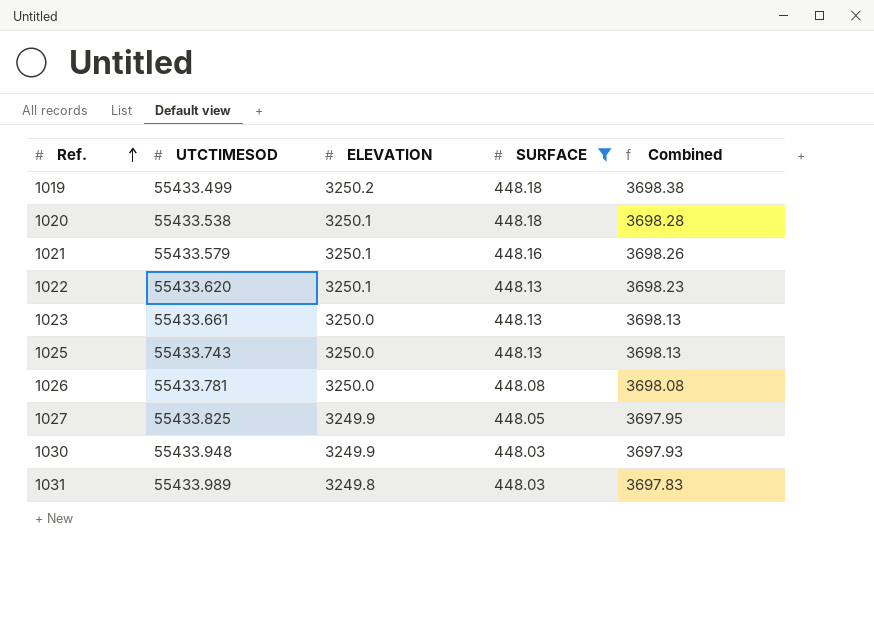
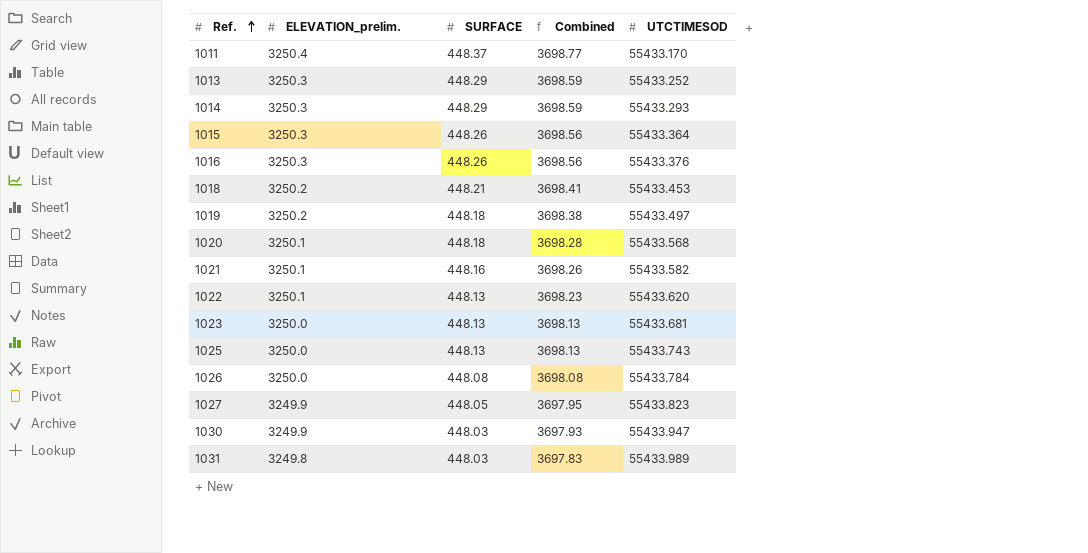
filter: SURFACE <= 448.18 -> none
column name: ELEVATION -> ELEVATION_prelim.
column UTCTIMESOD | position: 2 -> 5
1019 | UTCTIMESOD: 55433.499 -> 55433.497
1020 | UTCTIMESOD: 55433.538 -> 55433.568
1021 | UTCTIMESOD: 55433.579 -> 55433.582
1023 | UTCTIMESOD: 55433.661 -> 55433.681
1026 | UTCTIMESOD: 55433.781 -> 55433.784
1027 | UTCTIMESOD: 55433.825 -> 55433.823
1030 | UTCTIMESOD: 55433.948 -> 55433.947

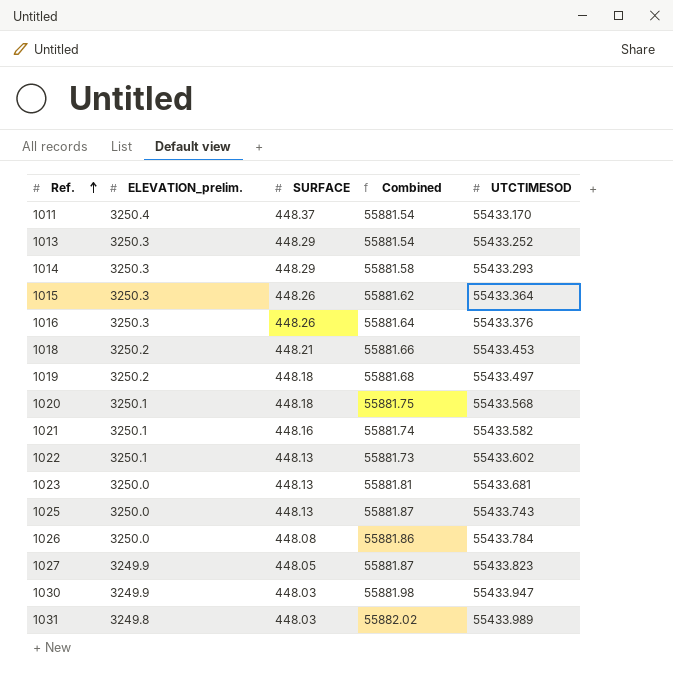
column Combined | formula: [ELEVATION_prelim.] + [SURFACE] -> [SURFACE] + [UTCTIMESOD]
1022 | UTCTIMESOD: 55433.620 -> 55433.602

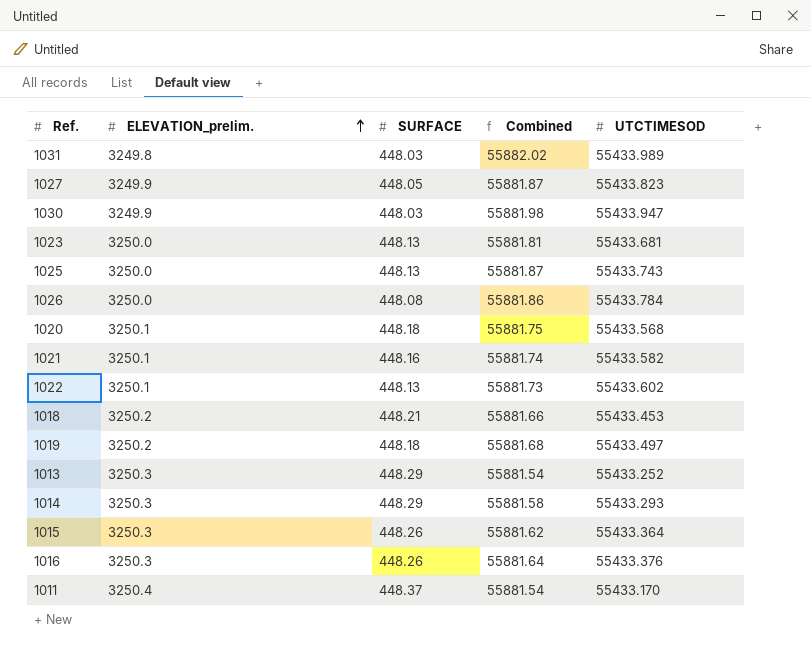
row order: Ref. ascending -> ELEVATION_prelim. ascending

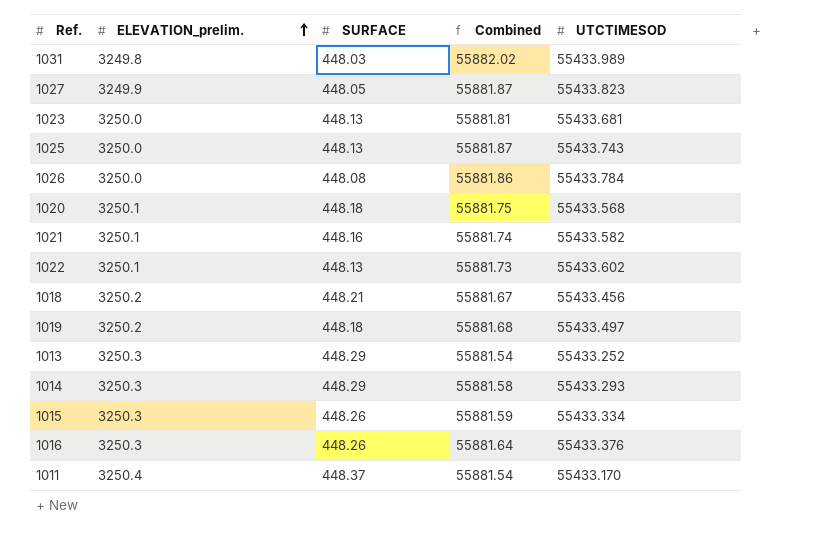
row 1030: 3249.9 | 448.03 | 55881.98 | 55433.947 -> none
1018 | Combined: 55881.66 -> 55881.67
1018 | UTCTIMESOD: 55433.453 -> 55433.456
1015 | Combined: 55881.62 -> 55881.59
1015 | UTCTIMESOD: 55433.364 -> 55433.334

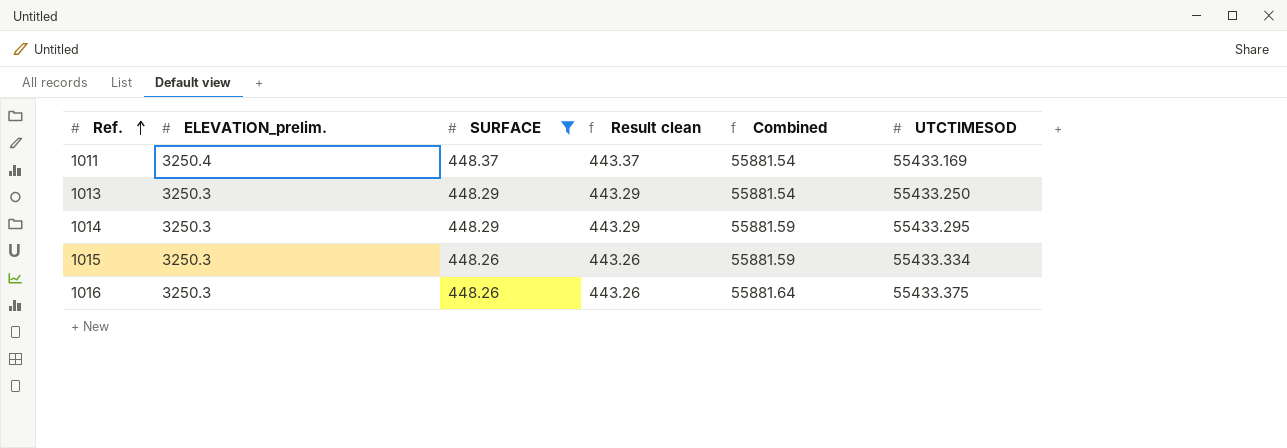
filter: none -> SURFACE >= 448.26
row order: ELEVATION_prelim. ascending -> Ref. ascending
column Result clean | formula: none -> [SURFACE] - 5
1011 | UTCTIMESOD: 55433.170 -> 55433.169
1013 | UTCTIMESOD: 55433.252 -> 55433.250
1014 | Combined: 55881.58 -> 55881.59
1014 | UTCTIMESOD: 55433.293 -> 55433.295
1016 | UTCTIMESOD: 55433.376 -> 55433.375

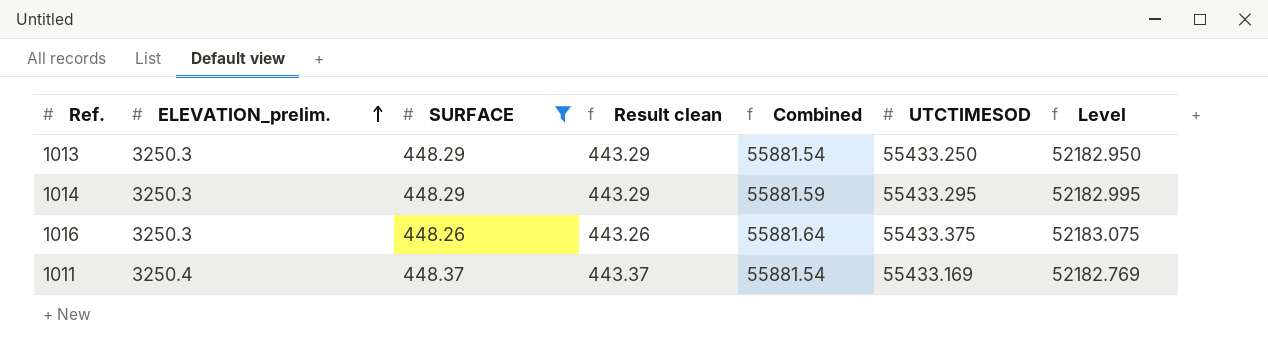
row order: Ref. ascending -> ELEVATION_prelim. ascending
column Level | formula: none -> [UTCTIMESOD] - [ELEVATION_prelim.]
row 1015: 3250.3 | 448.26 | 443.26 | 55881.59 | 55433.334 -> none

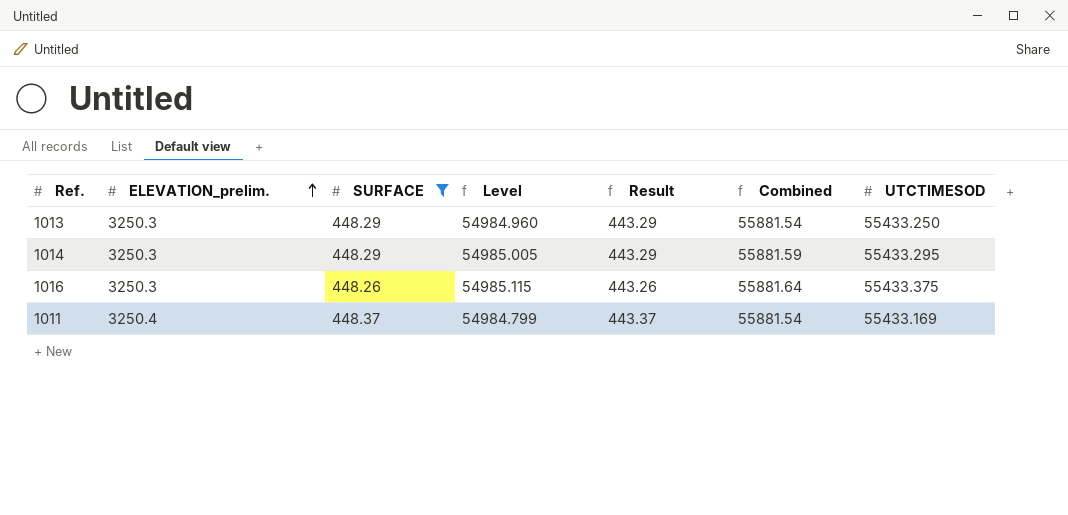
column Level | formula: [UTCTIMESOD] - [ELEVATION_prelim.] -> [UTCTIMESOD] - [SURFACE]
column Level | position: 7 -> 4
column name: Result clean -> Result

